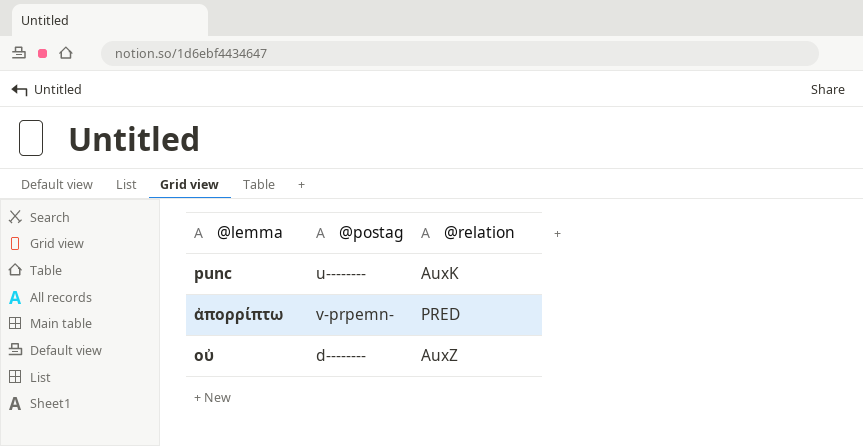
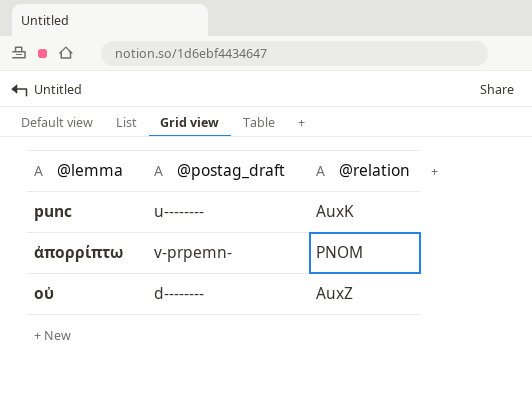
column name: @postag -> @postag_draft
ἀπορρίπτω | @relation: PRED -> PNOM

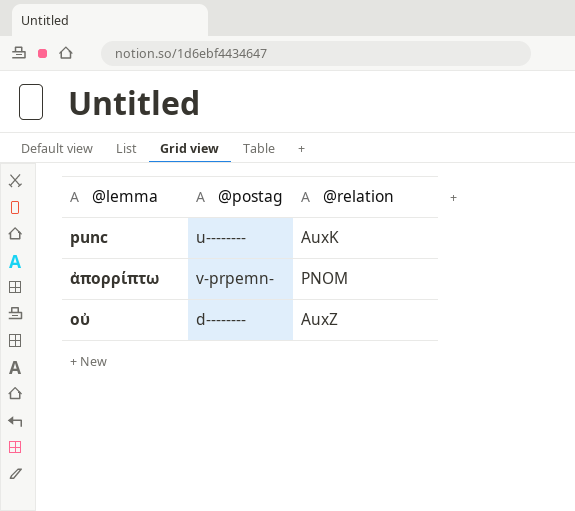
column name: @postag_draft -> @postag

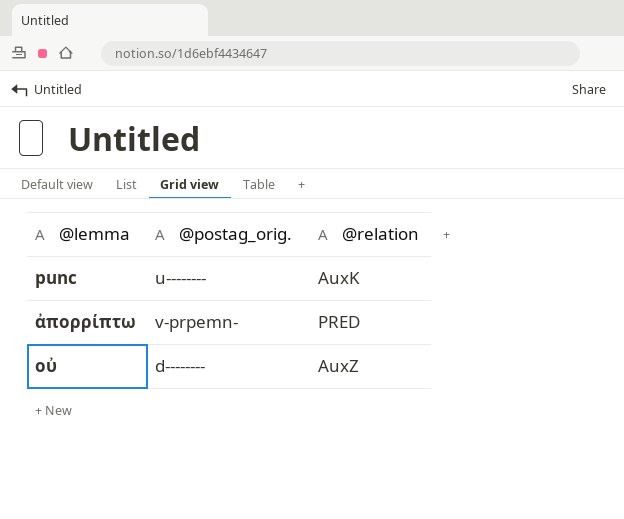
column name: @postag -> @postag_orig.
ἀπορρίπτω | @relation: PNOM -> PRED

